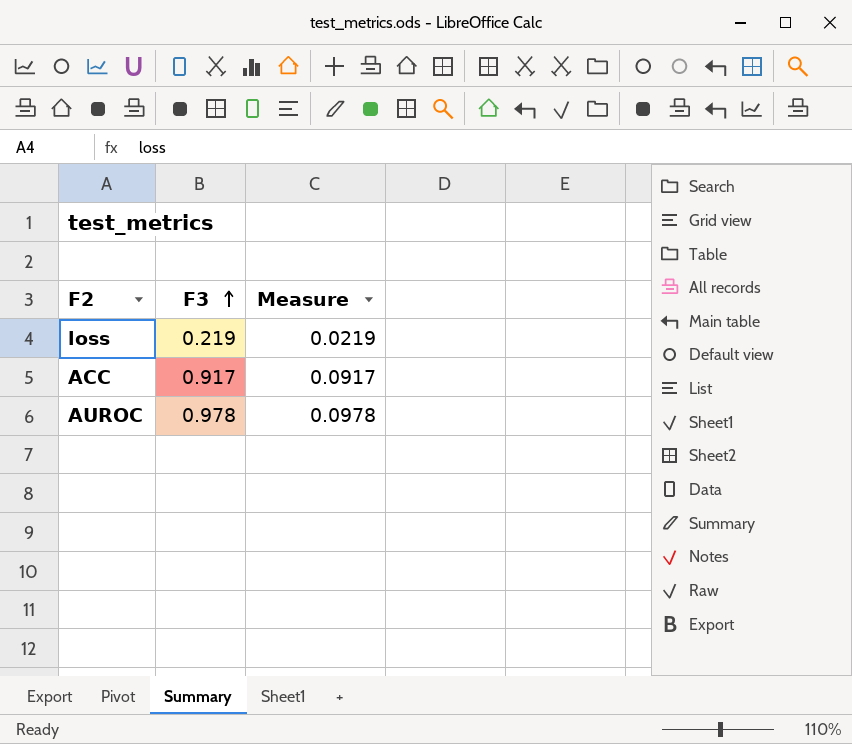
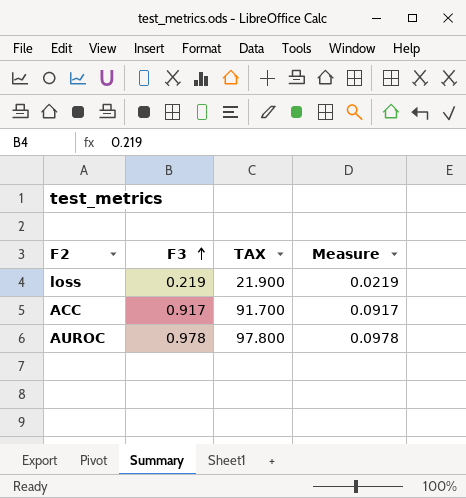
column TAX | formula: none -> [F3] * 100

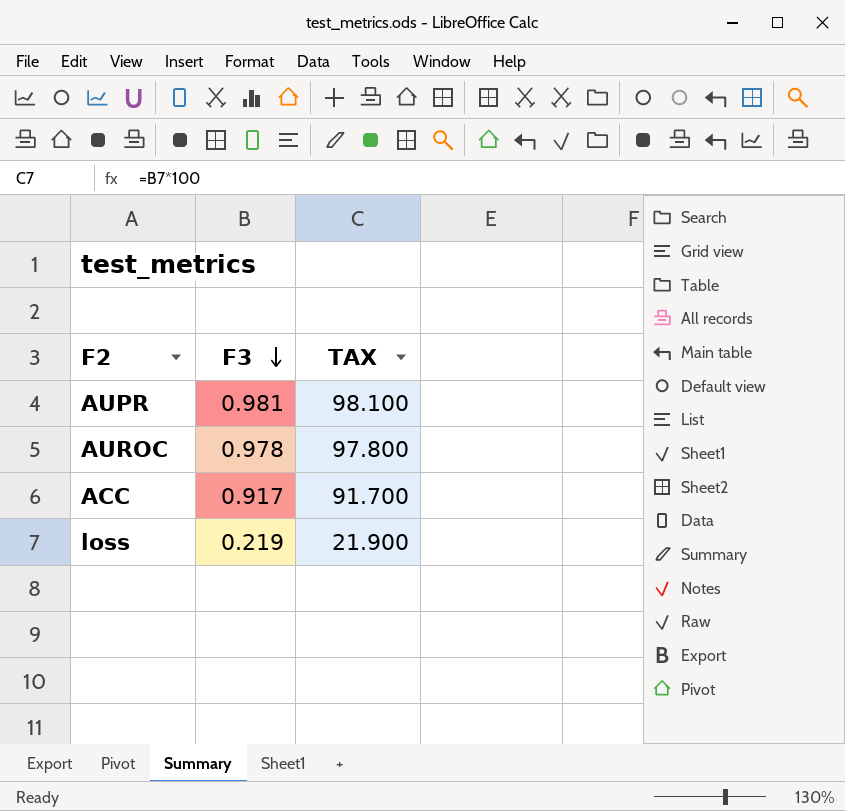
row order: F3 ascending -> F3 descending
column Measure | formula: [F3] * 0.1 -> none
row AUPR: none -> 0.981 | 98.100

